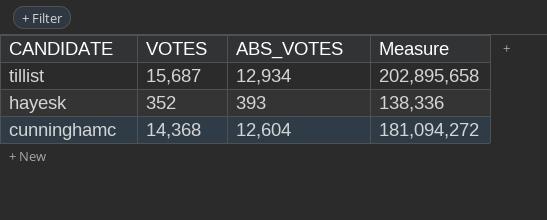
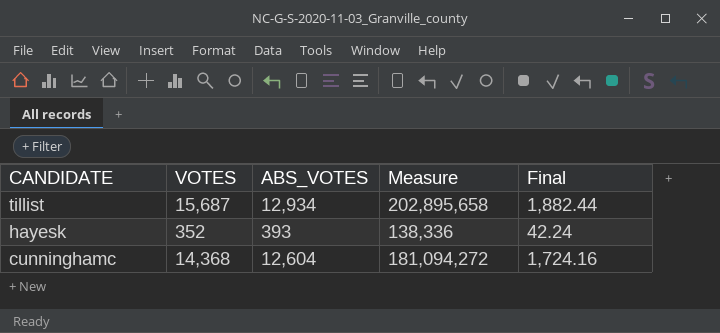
column Final | formula: none -> [VOTES] * 0.12

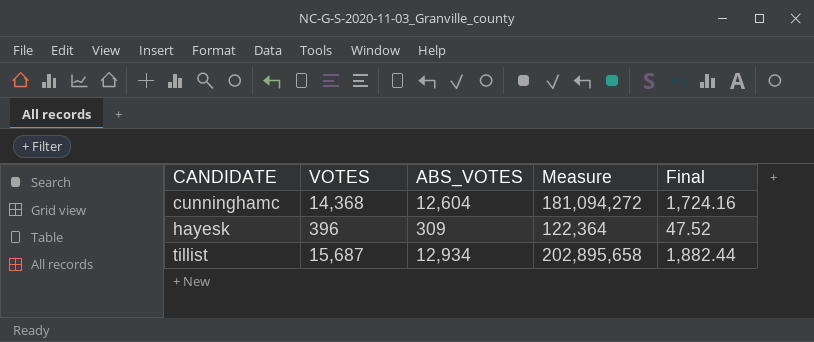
row order: CANDIDATE descending -> CANDIDATE ascending
hayesk | VOTES: 352 -> 396
hayesk | ABS_VOTES: 393 -> 309
hayesk | Measure: 138,336 -> 122,364
hayesk | Final: 42.24 -> 47.52

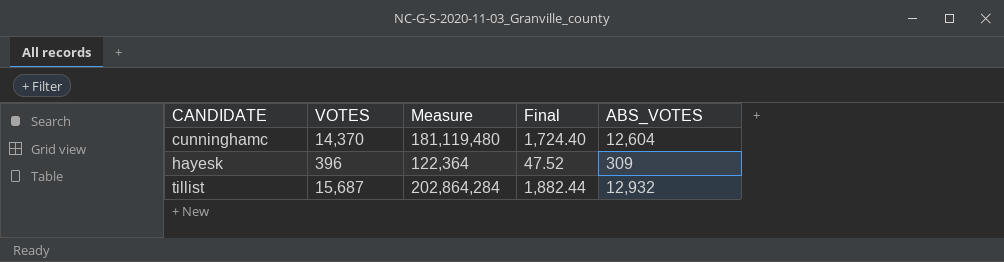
column ABS_VOTES | position: 3 -> 5
cunninghamc | VOTES: 14,368 -> 14,370
cunninghamc | Measure: 181,094,272 -> 181,119,480
cunninghamc | Final: 1,724.16 -> 1,724.40
tillist | Measure: 202,895,658 -> 202,864,284
tillist | ABS_VOTES: 12,934 -> 12,932

